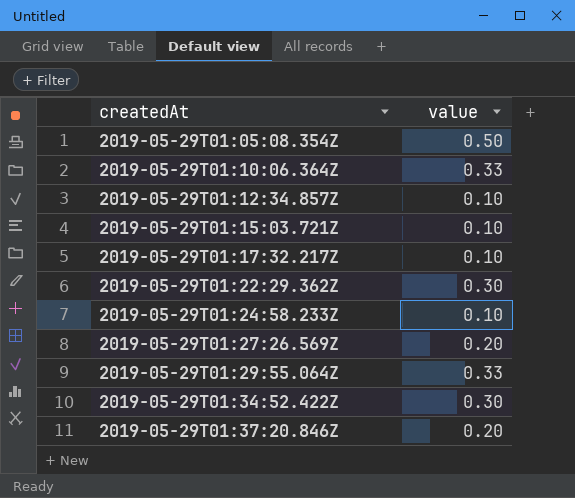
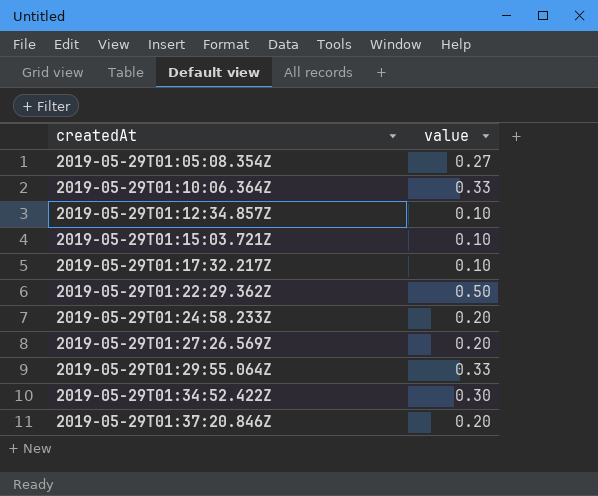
2019-05-29T01:05:08.354Z | value: 0.50 -> 0.27
2019-05-29T01:22:29.362Z | value: 0.30 -> 0.50
2019-05-29T01:24:58.233Z | value: 0.10 -> 0.20

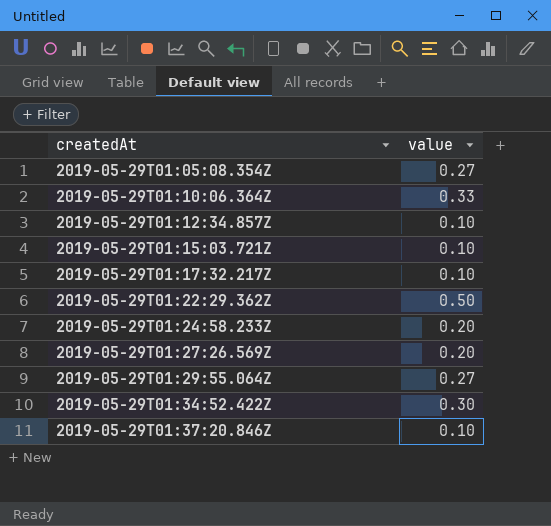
2019-05-29T01:29:55.064Z | value: 0.33 -> 0.27
2019-05-29T01:37:20.846Z | value: 0.20 -> 0.10

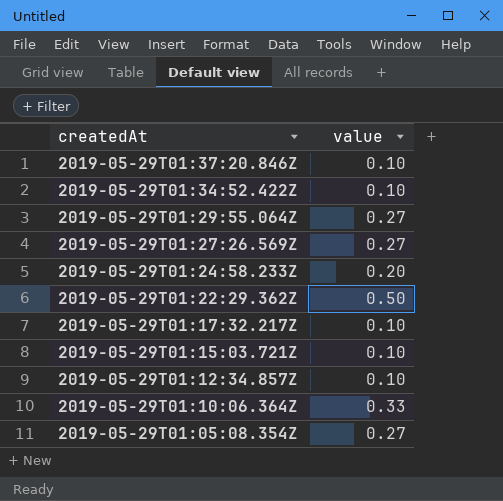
row order: createdAt ascending -> createdAt descending
2019-05-29T01:34:52.422Z | value: 0.30 -> 0.10
2019-05-29T01:27:26.569Z | value: 0.20 -> 0.27

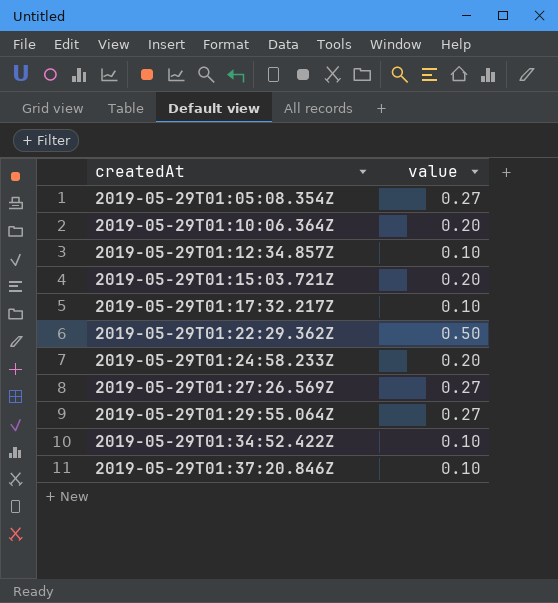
row order: createdAt descending -> createdAt ascending
2019-05-29T01:10:06.364Z | value: 0.33 -> 0.20
2019-05-29T01:15:03.721Z | value: 0.10 -> 0.20

